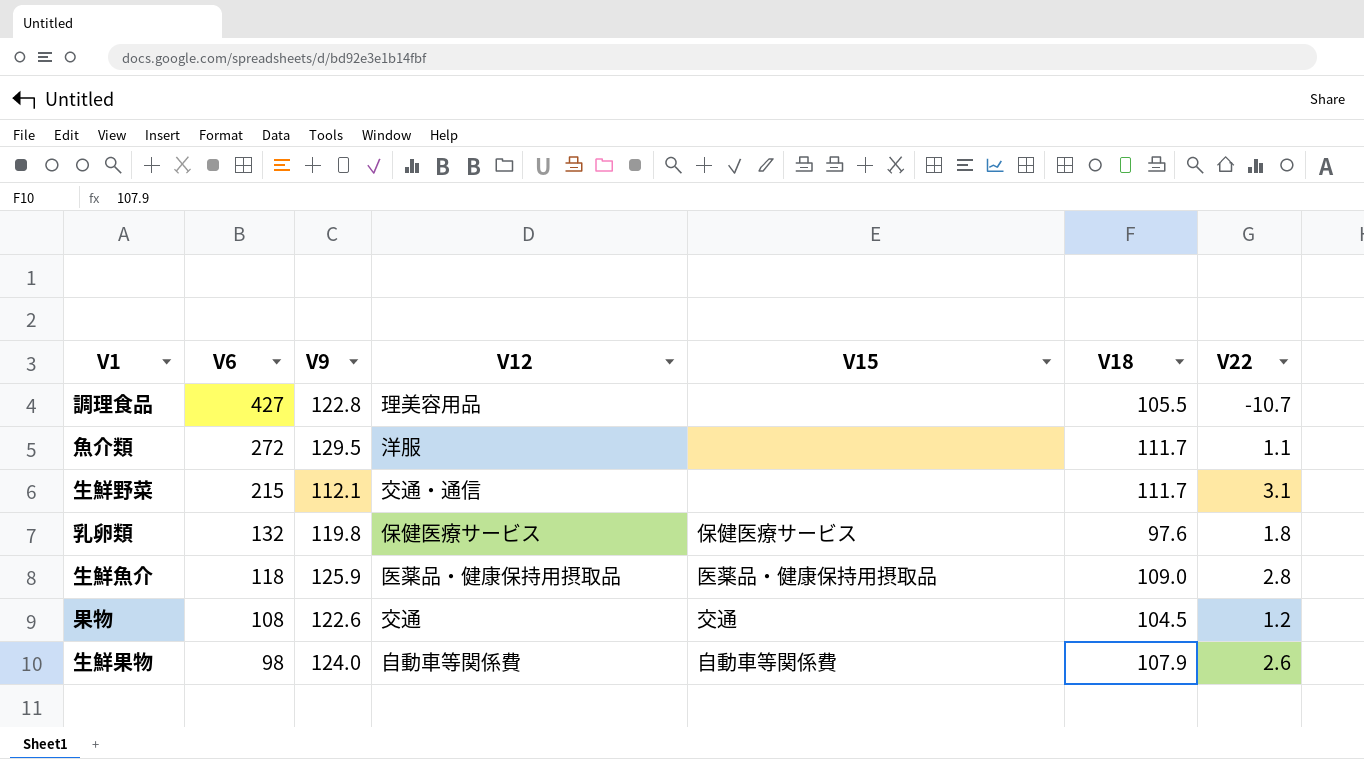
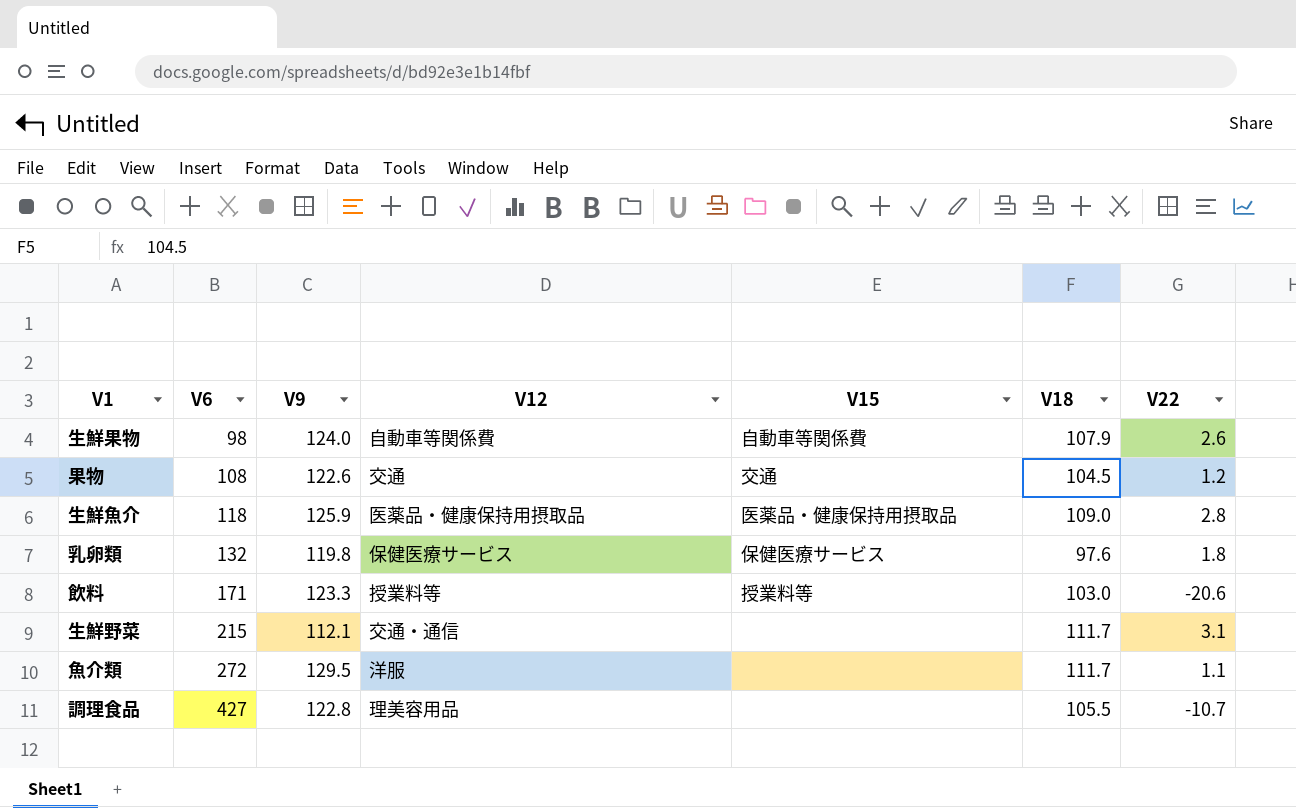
row order: V6 descending -> V6 ascending
row 飲料: none -> 171 | 123.3 | 授業料等 | 授業料等 | 103.0 | -20.6

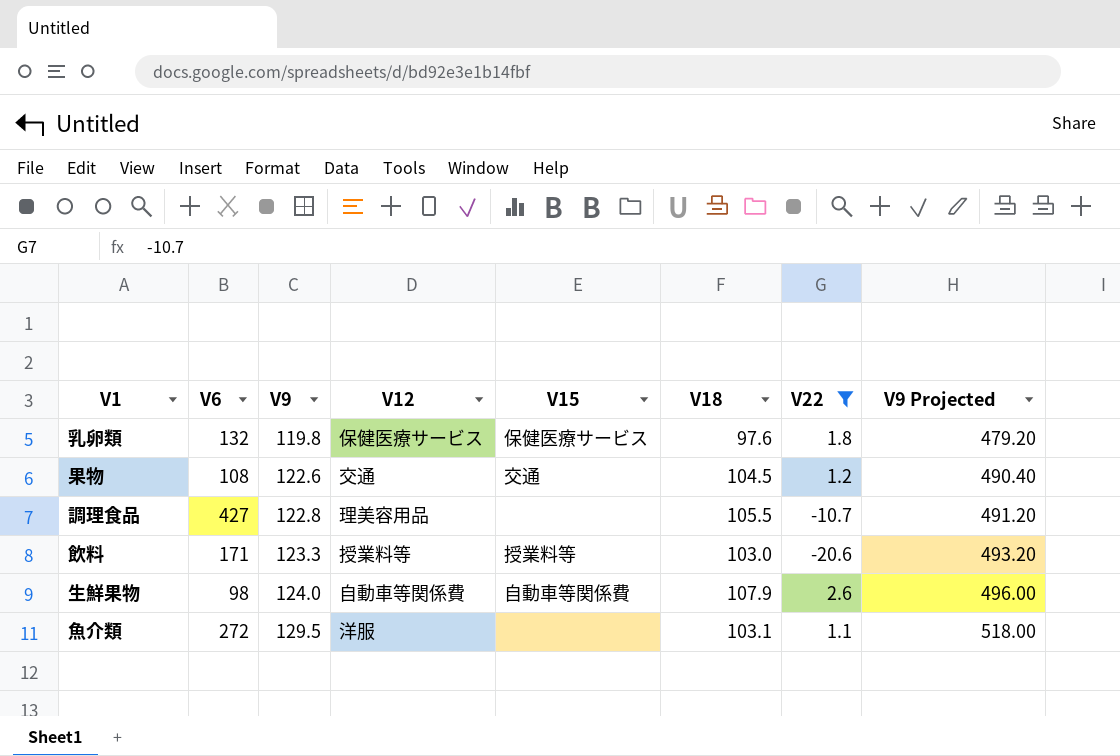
filter: none -> V22 <= 2.6
row order: V6 ascending -> V9 ascending
column V9 Projected | formula: none -> [V9] * 4
魚介類 | V18: 111.7 -> 103.1

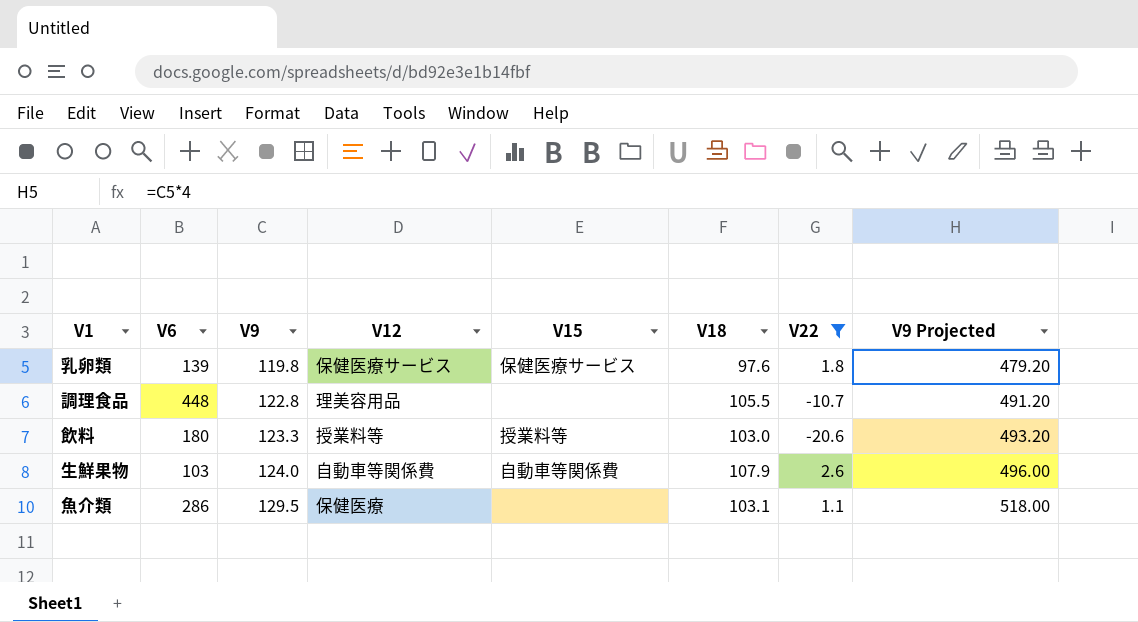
row 果物: 108 | 122.6 | 交通 | 交通 | 104.5 | 1.2 | 490.40 -> none
乳卵類 | V6: 132 -> 139
調理食品 | V6: 427 -> 448
飲料 | V6: 171 -> 180
生鮮果物 | V6: 98 -> 103
魚介類 | V6: 272 -> 286
魚介類 | V12: 洋服 -> 保健医療

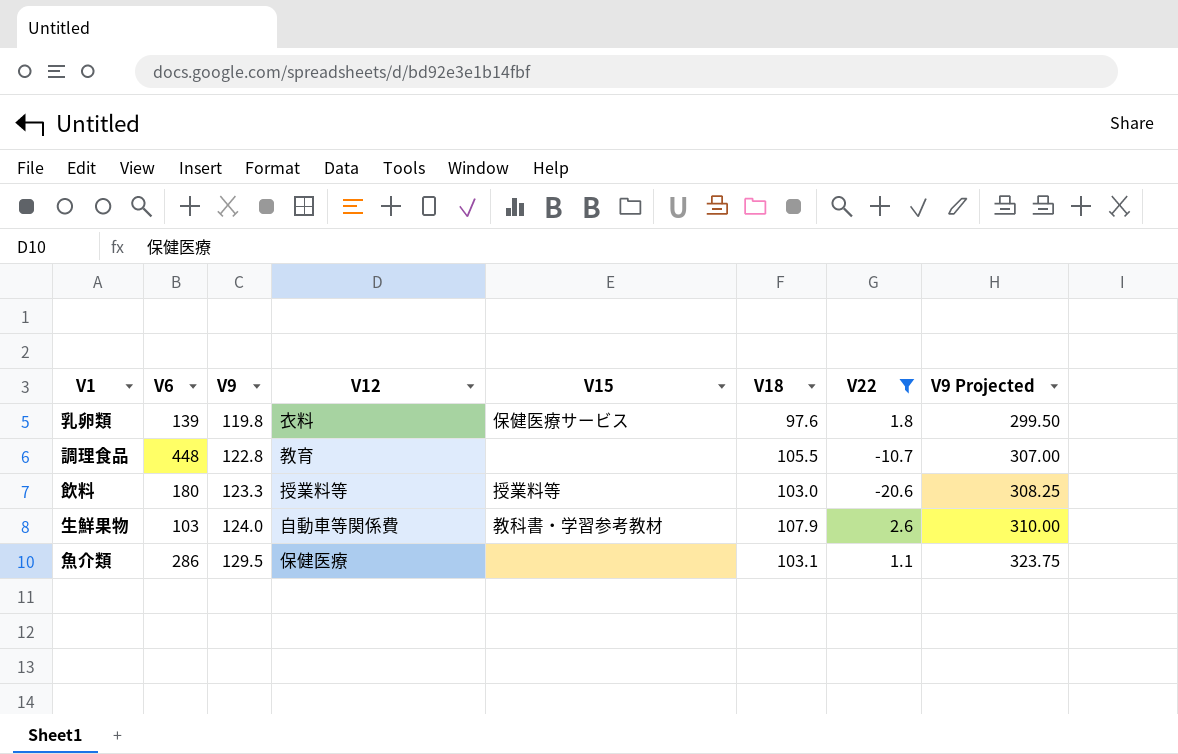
column V9 Projected | formula: [V9] * 4 -> [V9] * 2.5
乳卵類 | V12: 保健医療サービス -> 衣料
調理食品 | V12: 理美容用品 -> 教育
生鮮果物 | V15: 自動車等関係費 -> 教科書・学習参考教材

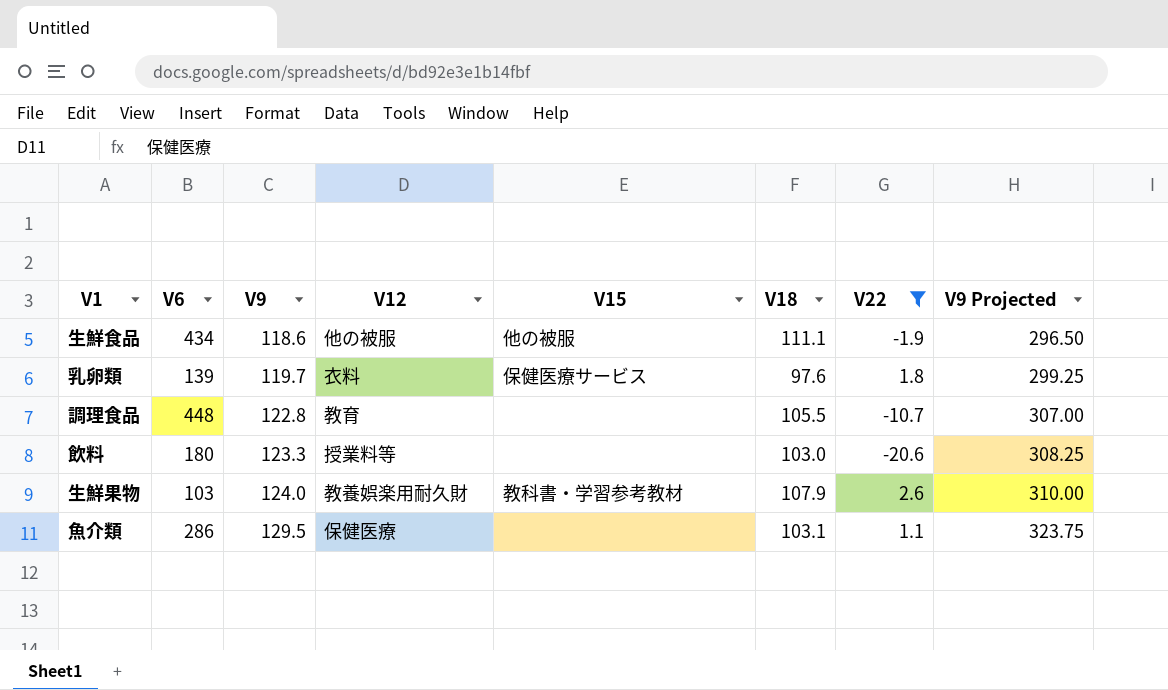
row 生鮮食品: none -> 434 | 118.6 | 他の被服 | 他の被服 | 111.1 | -1.9 | 296.50
乳卵類 | V9: 119.8 -> 119.7
乳卵類 | V9 Projected: 299.50 -> 299.25
飲料 | V15: 授業料等 -> none
生鮮果物 | V12: 自動車等関係費 -> 教養娯楽用耐久財

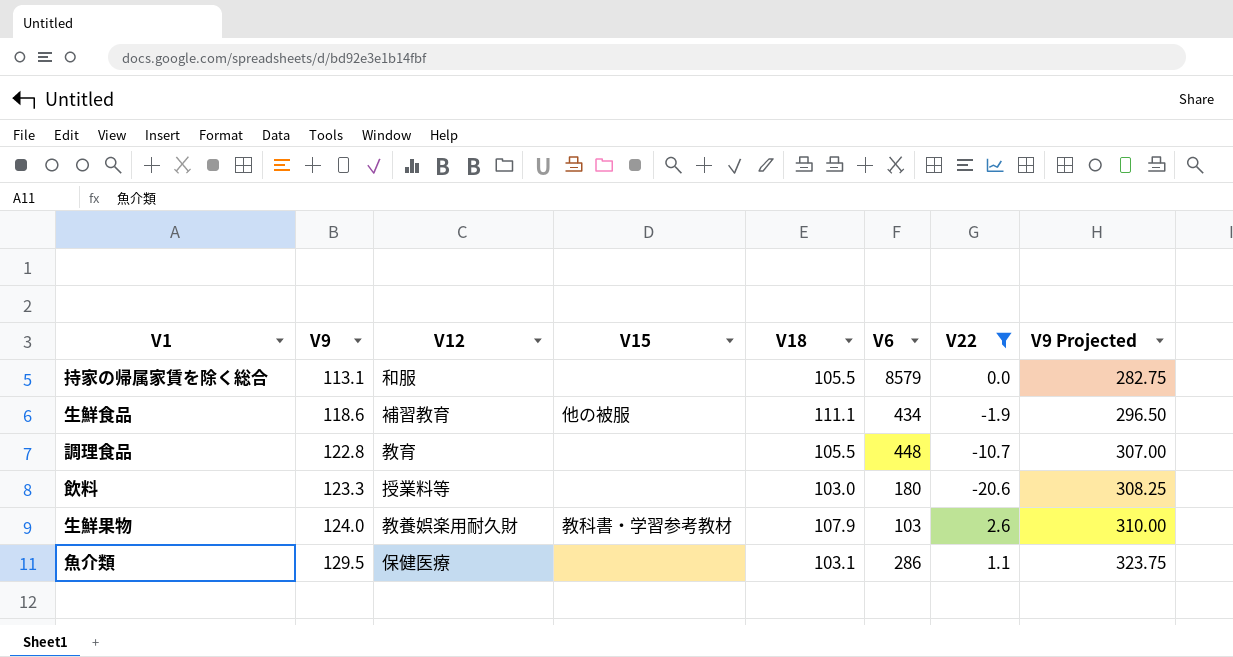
column V6 | position: 2 -> 6
row 乳卵類: 139 | 119.7 | 衣料 | 保健医療サービス | 97.6 | 1.8 | 299.25 -> none
row 持家の帰属家賃を除く総合: none -> 113.1 | 和服 | none | 105.5 | 8579 | 0.0 | 282.75
生鮮食品 | V12: 他の被服 -> 補習教育

